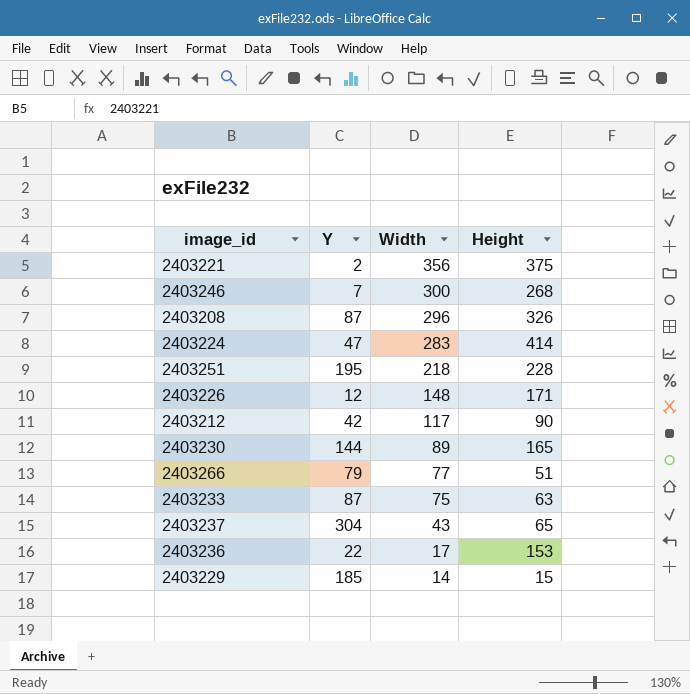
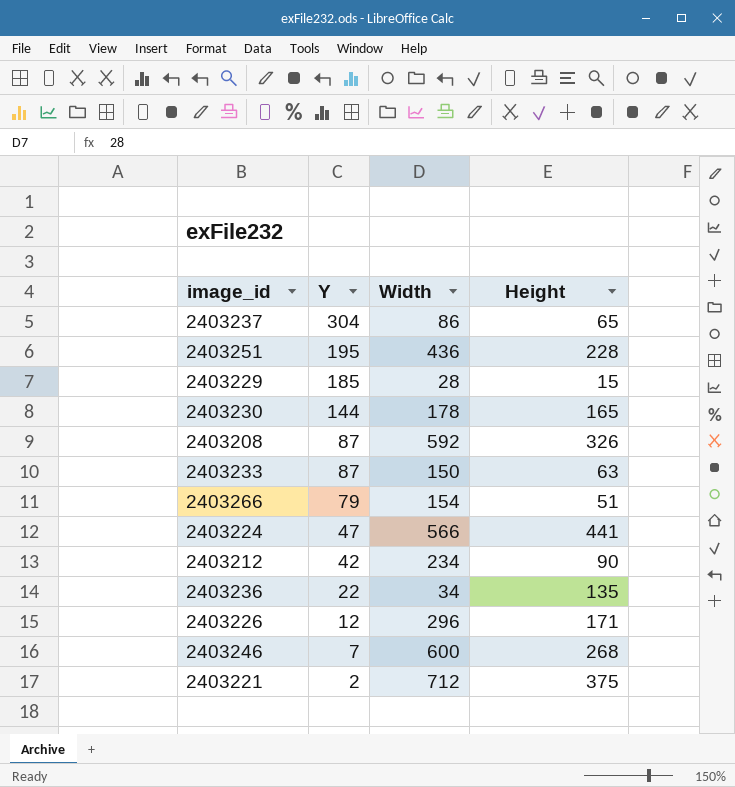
row order: Width descending -> Y descending
2403237 | Width: 43 -> 86
2403251 | Width: 218 -> 436
2403229 | Width: 14 -> 28
2403230 | Width: 89 -> 178
2403208 | Width: 296 -> 592
2403233 | Width: 75 -> 150
2403266 | Width: 77 -> 154
2403224 | Width: 283 -> 566
2403224 | Height: 414 -> 441
2403212 | Width: 117 -> 234
2403236 | Width: 17 -> 34
2403236 | Height: 153 -> 135
2403226 | Width: 148 -> 296
2403246 | Width: 300 -> 600
2403221 | Width: 356 -> 712

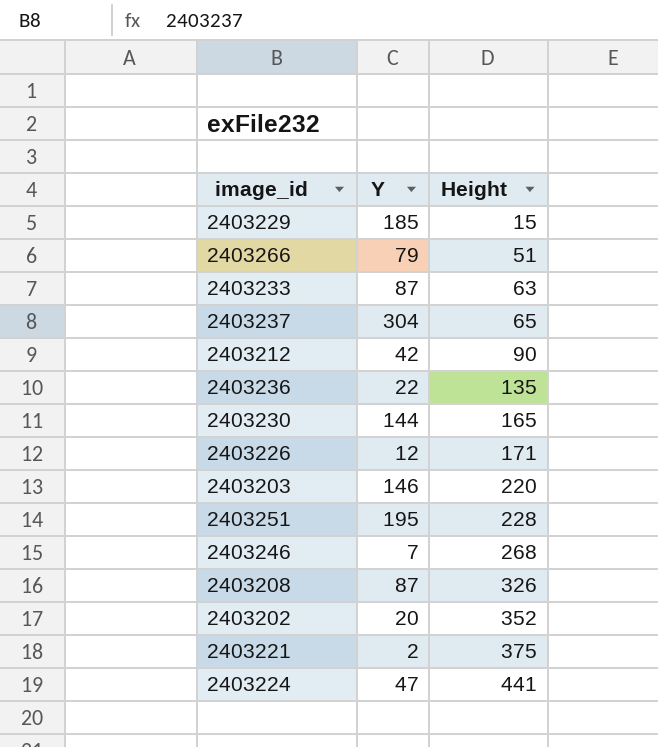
row order: Y descending -> Height ascending
column Width | position: 3 -> none
row 2403203: none -> 146 | 220
row 2403202: none -> 20 | 352

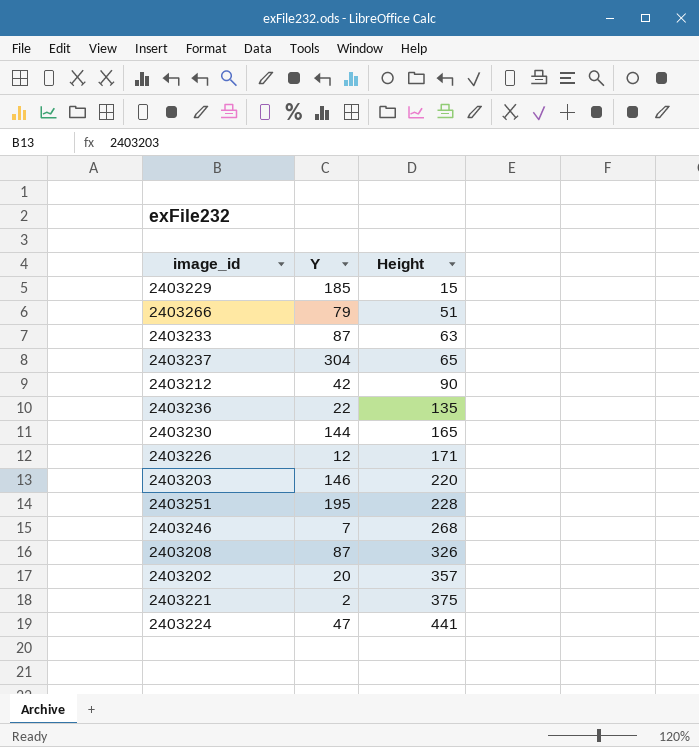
2403202 | Height: 352 -> 357

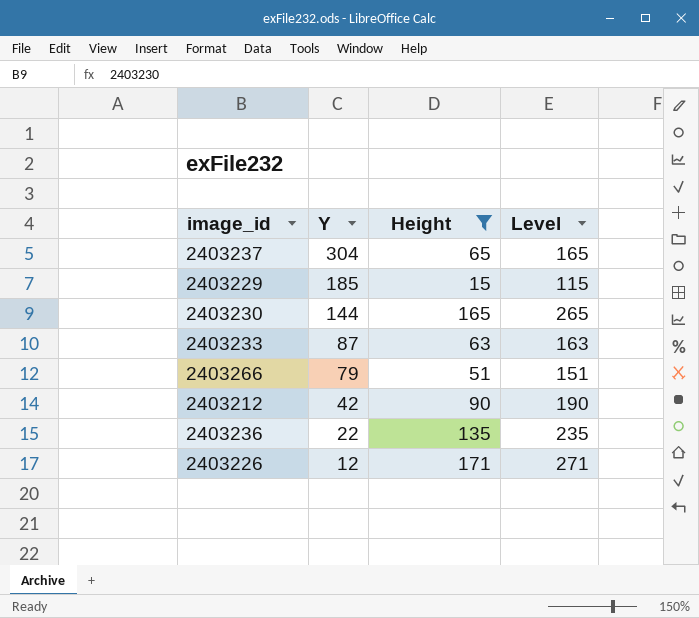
filter: none -> Height <= 171
row order: Height ascending -> Y descending
column Level | formula: none -> [Height] + 100

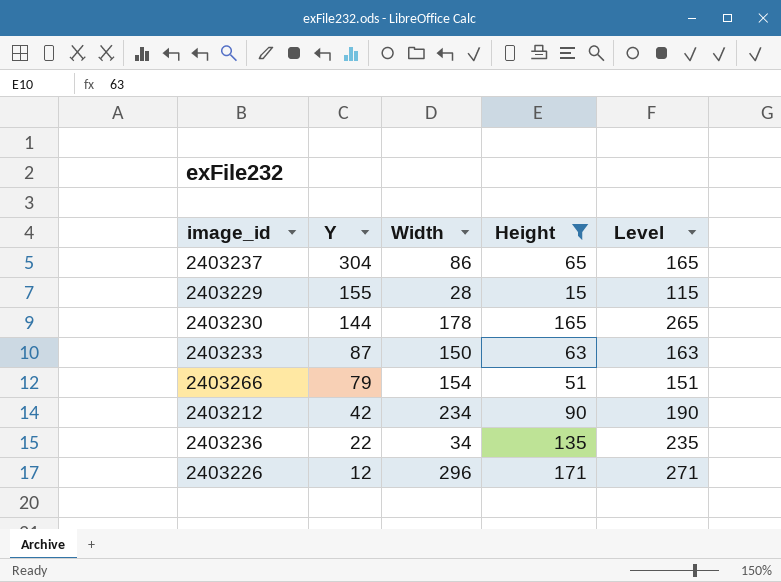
column Width | position: none -> 3
2403229 | Y: 185 -> 155

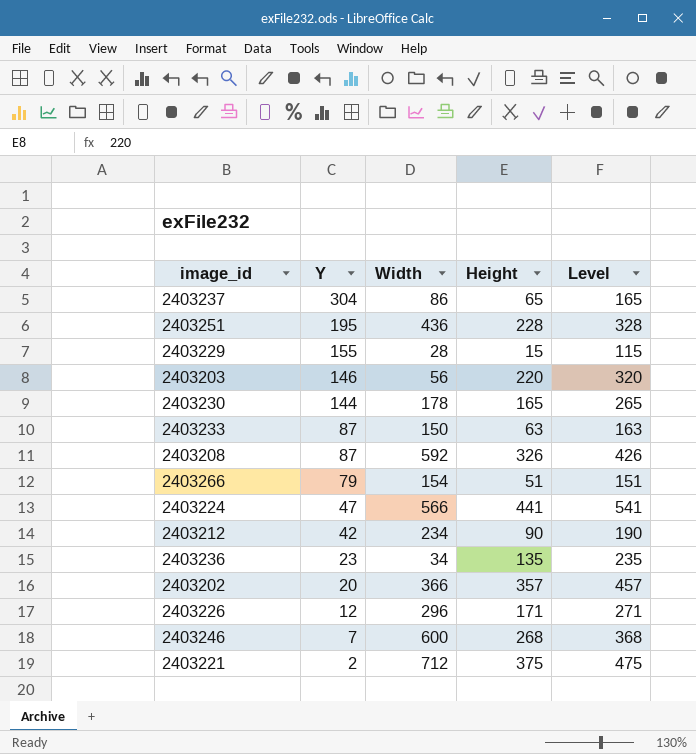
filter: Height <= 171 -> none
2403236 | Y: 22 -> 23

